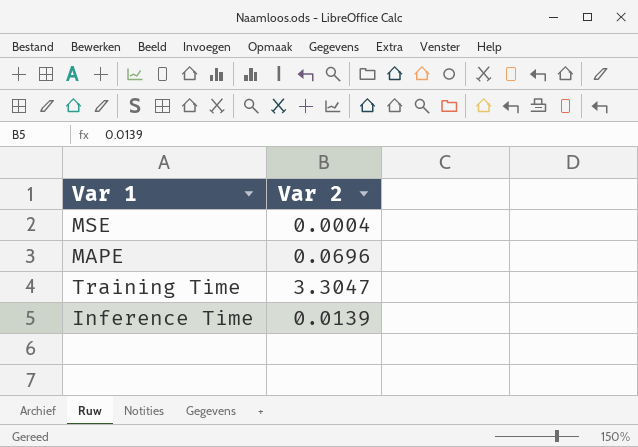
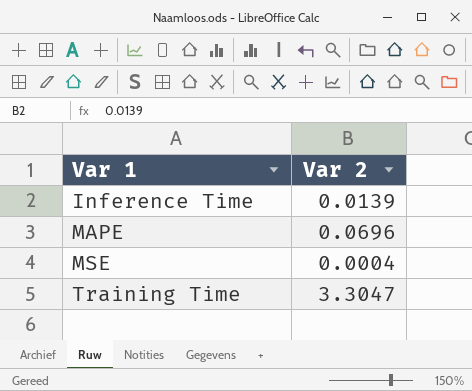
row order: none -> Var 1 ascending

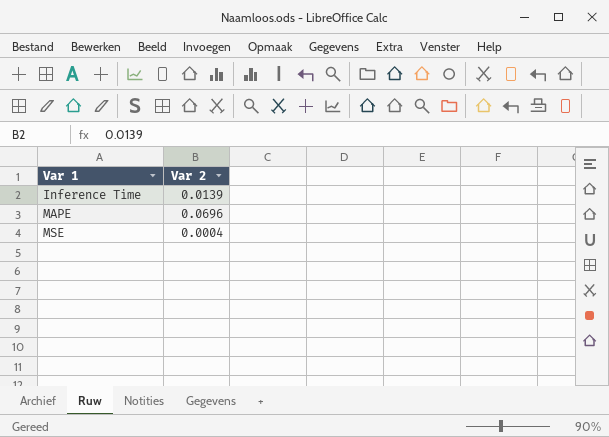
row Training Time: 3.3047 -> none

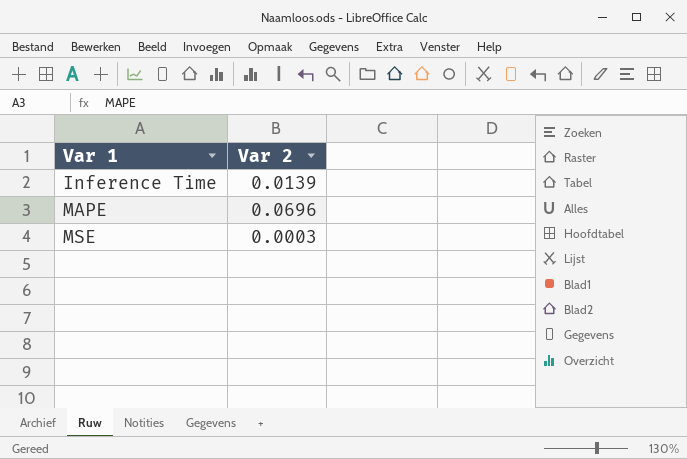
MSE | Var 2: 0.0004 -> 0.0003

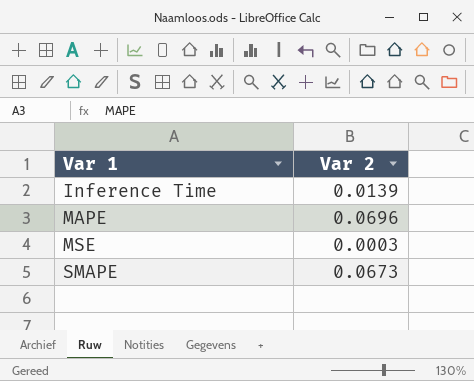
row SMAPE: none -> 0.0673

